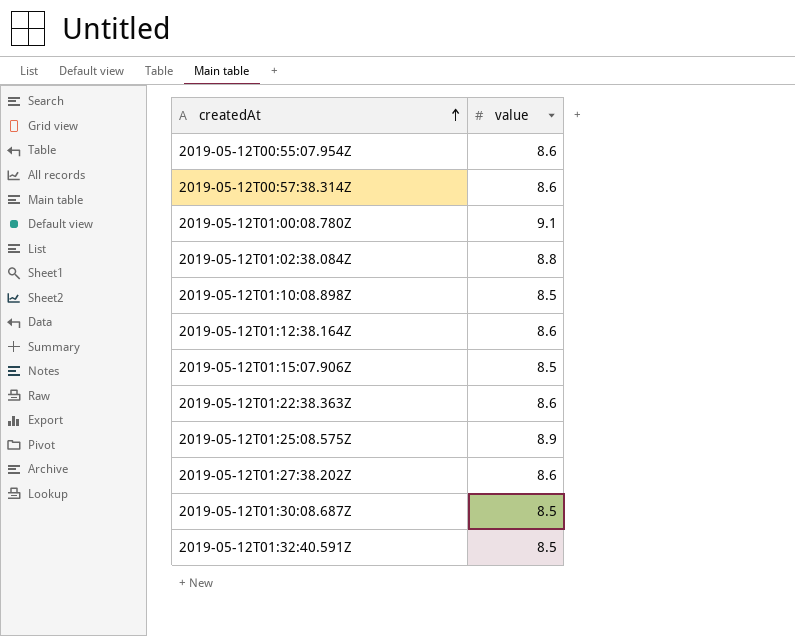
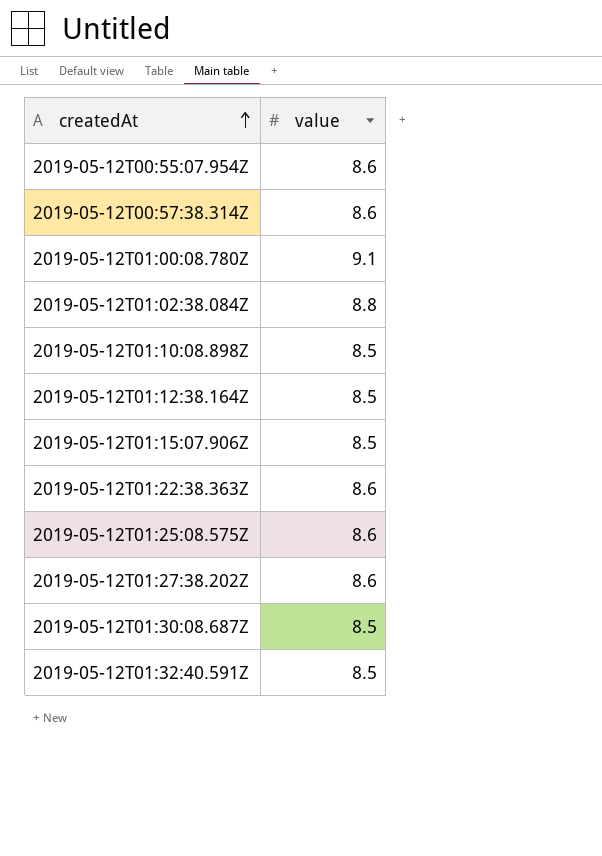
2019-05-12T01:12:38.164Z | value: 8.6 -> 8.5
2019-05-12T01:25:08.575Z | value: 8.9 -> 8.6

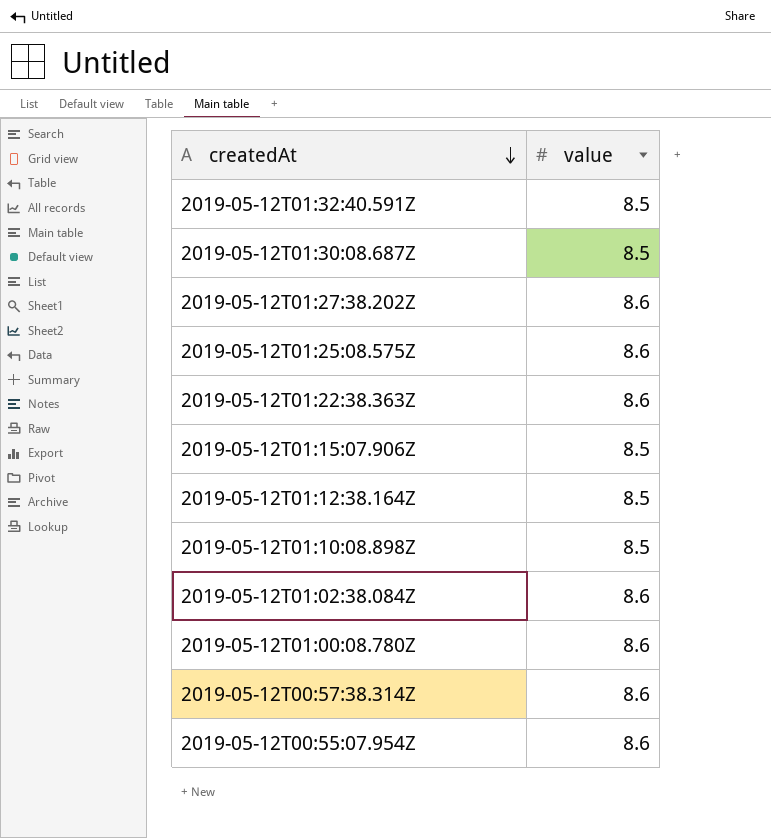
row order: createdAt ascending -> createdAt descending
2019-05-12T01:02:38.084Z | value: 8.8 -> 8.6
2019-05-12T01:00:08.780Z | value: 9.1 -> 8.6

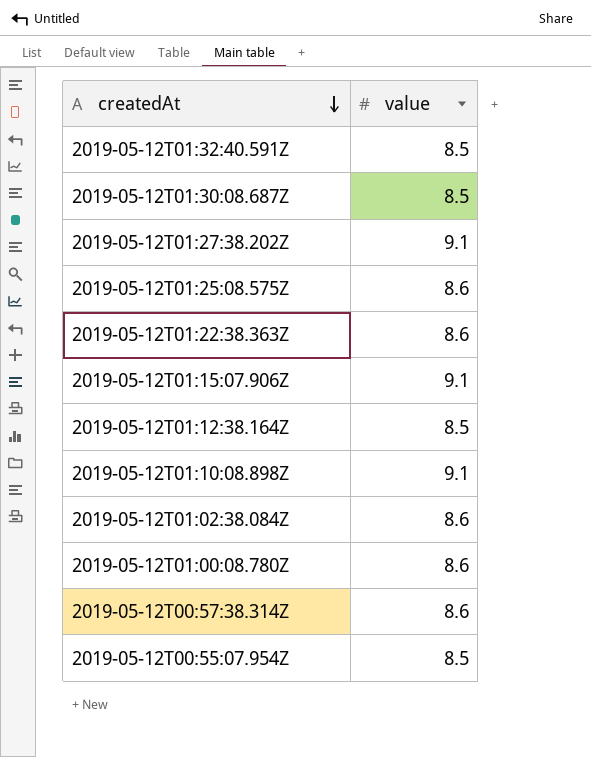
2019-05-12T01:27:38.202Z | value: 8.6 -> 9.1
2019-05-12T01:15:07.906Z | value: 8.5 -> 9.1
2019-05-12T01:10:08.898Z | value: 8.5 -> 9.1
2019-05-12T00:55:07.954Z | value: 8.6 -> 8.5

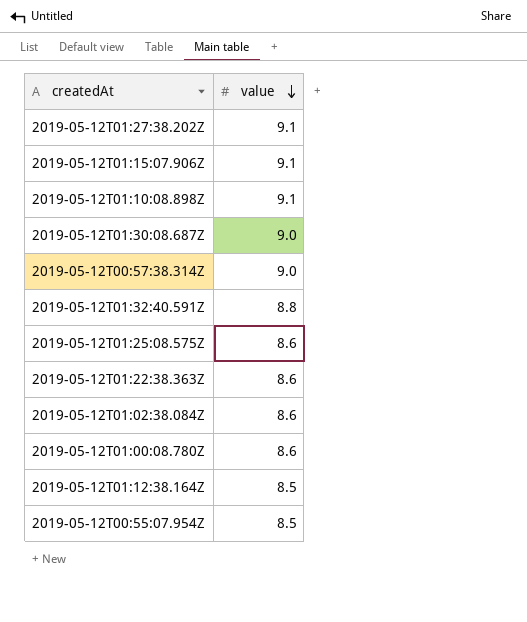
row order: createdAt descending -> value descending
2019-05-12T01:30:08.687Z | value: 8.5 -> 9.0
2019-05-12T00:57:38.314Z | value: 8.6 -> 9.0
2019-05-12T01:32:40.591Z | value: 8.5 -> 8.8

